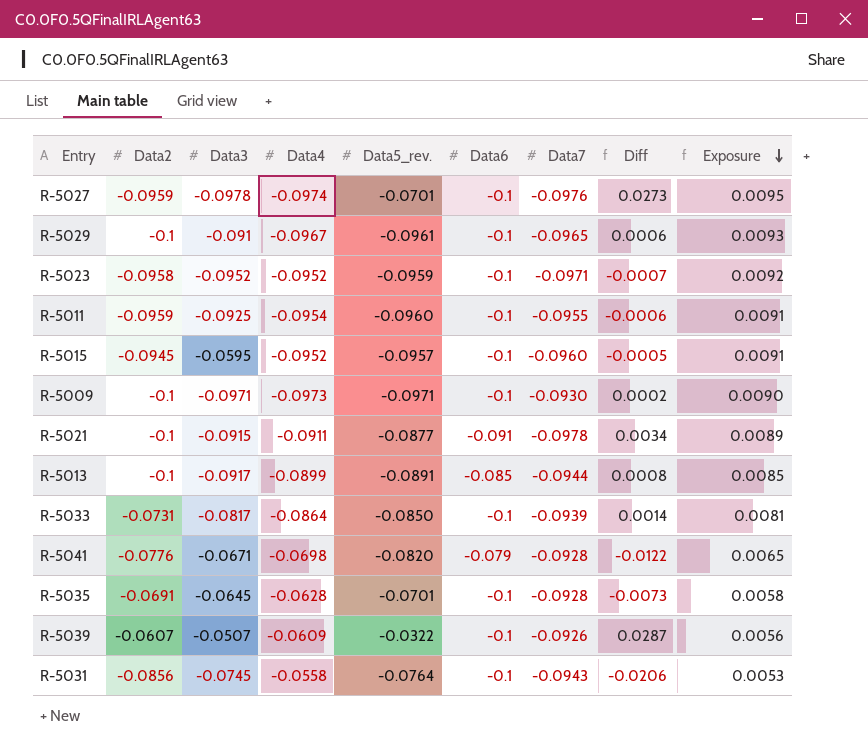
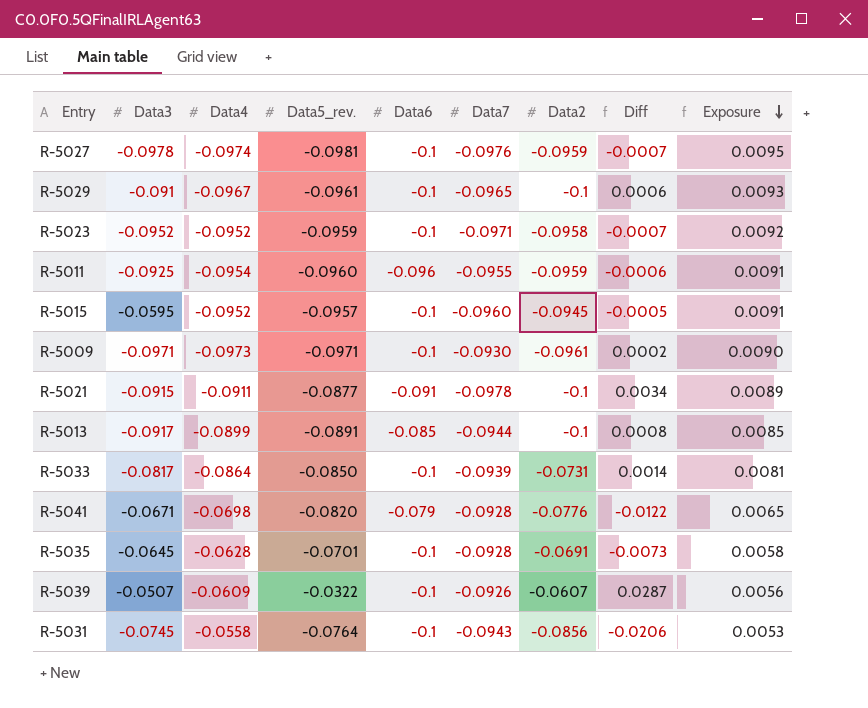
column Data2 | position: 2 -> 7
R-5027 | Data5_rev.: -0.0701 -> -0.0981
R-5027 | Diff: 0.0273 -> -0.0007
R-5011 | Data6: -0.1 -> -0.096
R-5009 | Data2: -0.1 -> -0.0961

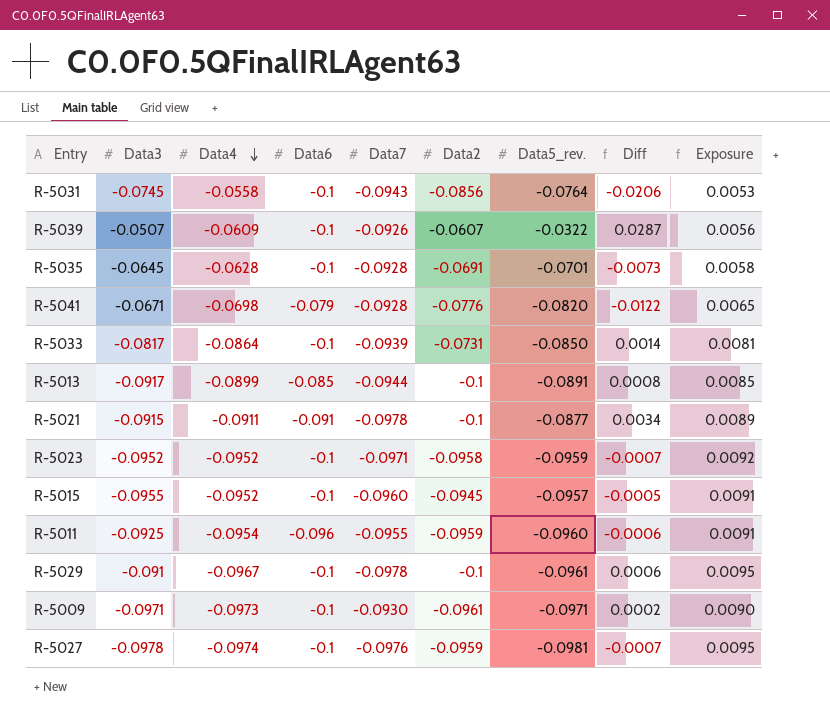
row order: Exposure descending -> Data4 descending
column Data5_rev. | position: 4 -> 7
R-5015 | Data3: -0.0595 -> -0.0955
R-5029 | Data7: -0.0965 -> -0.0978
R-5029 | Exposure: 0.0093 -> 0.0095

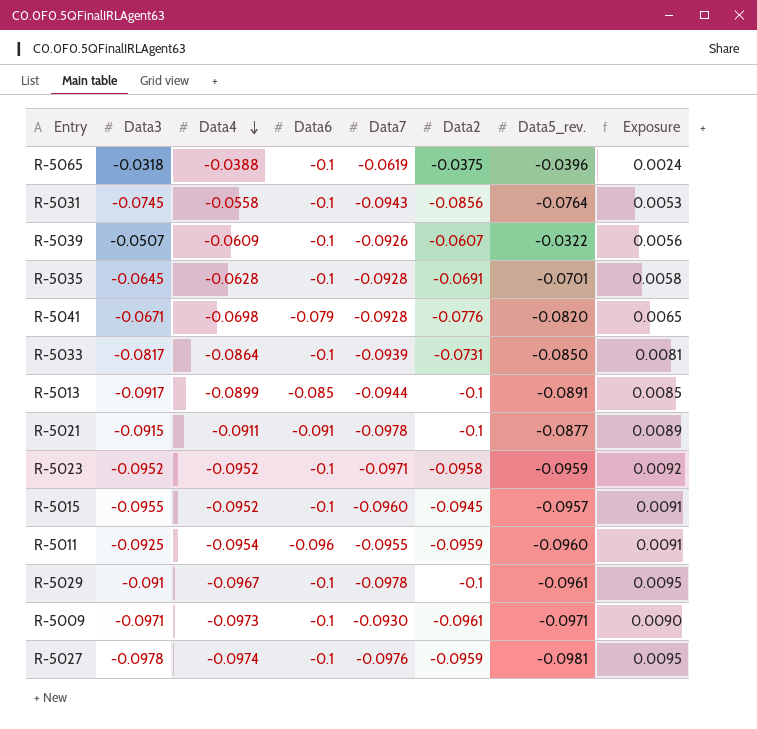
column Diff | formula: [Data5_rev.] - [Data4] -> none
row R-5065: none -> -0.0318 | -0.0388 | -0.1 | -0.0619 | -0.0375 | -0.0396 | 0.0024

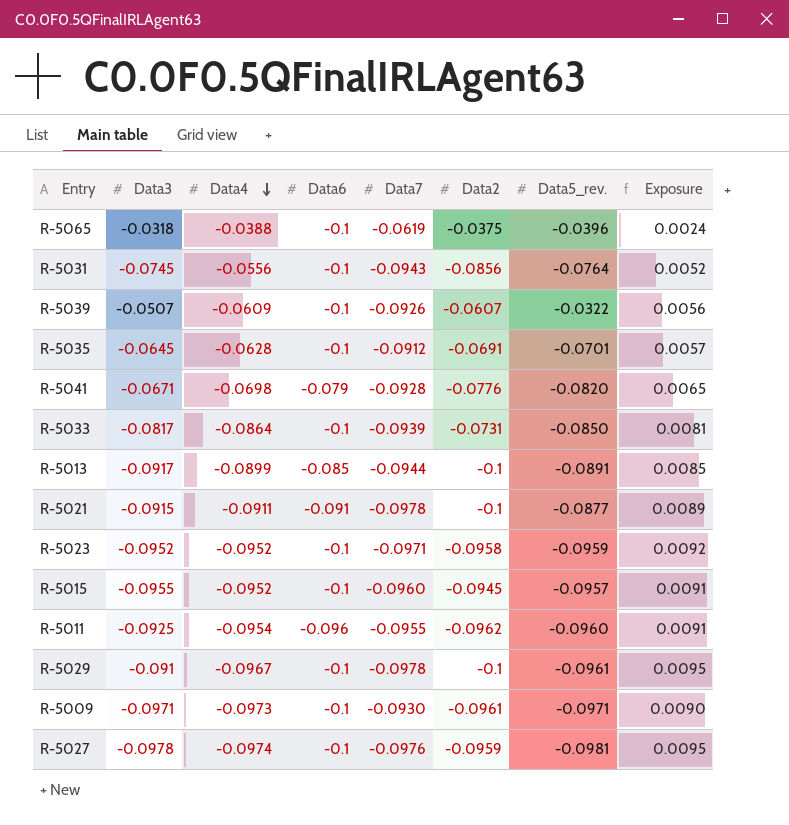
R-5031 | Data4: -0.0558 -> -0.0556
R-5031 | Exposure: 0.0053 -> 0.0052
R-5035 | Data7: -0.0928 -> -0.0912
R-5035 | Exposure: 0.0058 -> 0.0057
R-5011 | Data2: -0.0959 -> -0.0962

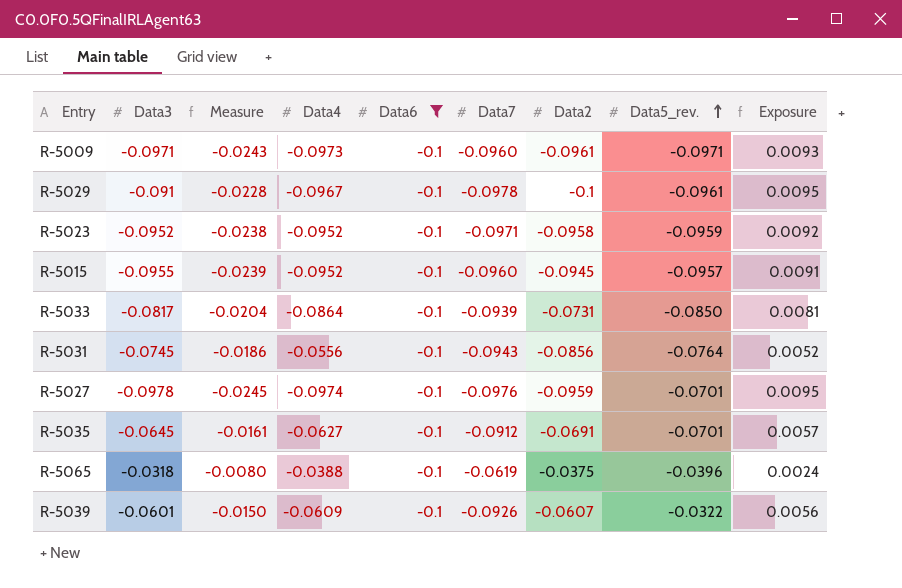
filter: none -> Data6 = -0.1
row order: Data4 descending -> Data5_rev. ascending
column Measure | formula: none -> [Data3] * 0.25
R-5009 | Data7: -0.0930 -> -0.0960
R-5009 | Exposure: 0.0090 -> 0.0093
R-5027 | Data5_rev.: -0.0981 -> -0.0701
R-5035 | Data4: -0.0628 -> -0.0627
R-5039 | Data3: -0.0507 -> -0.0601

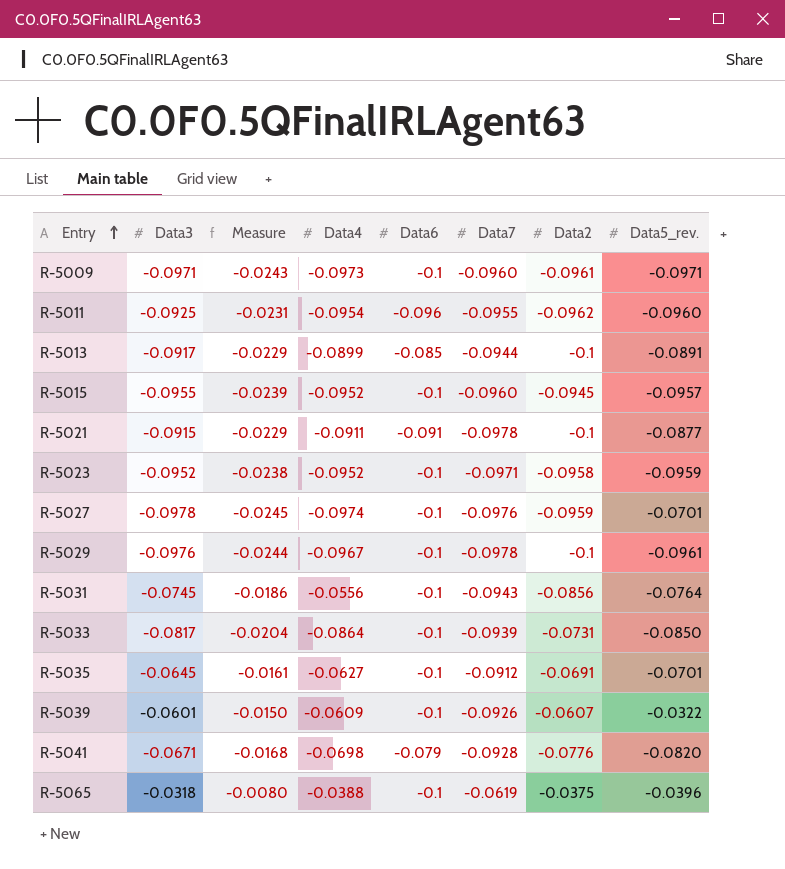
filter: Data6 = -0.1 -> none
row order: Data5_rev. ascending -> Entry ascending
column Exposure | formula: [Data4] * [Data7] -> none
R-5029 | Data3: -0.091 -> -0.0976
R-5029 | Measure: -0.0228 -> -0.0244

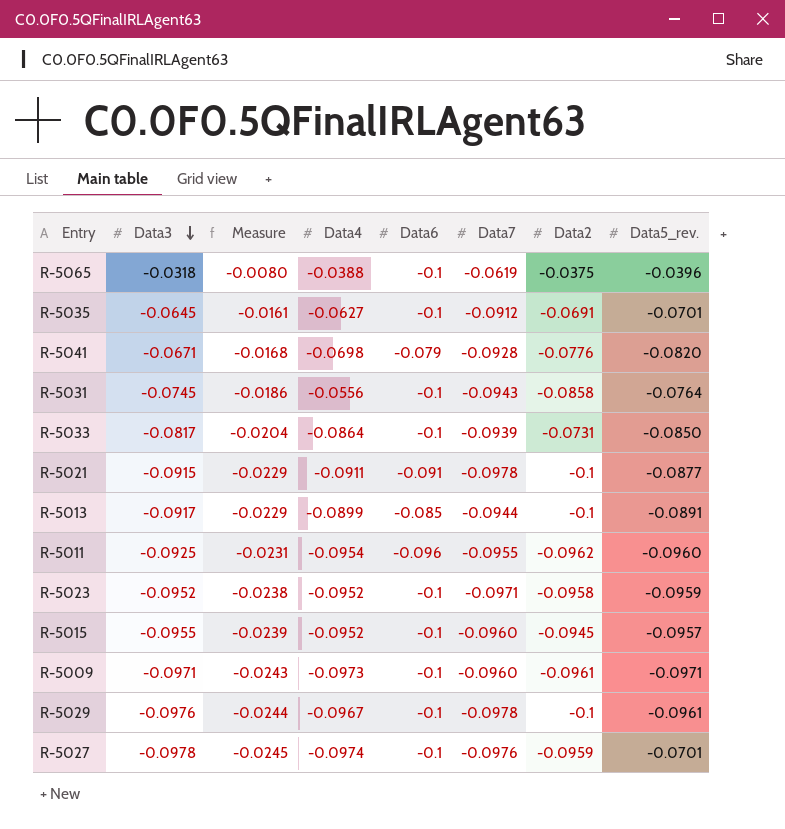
row order: Entry ascending -> Data3 descending
row R-5039: -0.0601 | -0.0150 | -0.0609 | -0.1 | -0.0926 | -0.0607 | -0.0322 -> none
R-5031 | Data2: -0.0856 -> -0.0858

